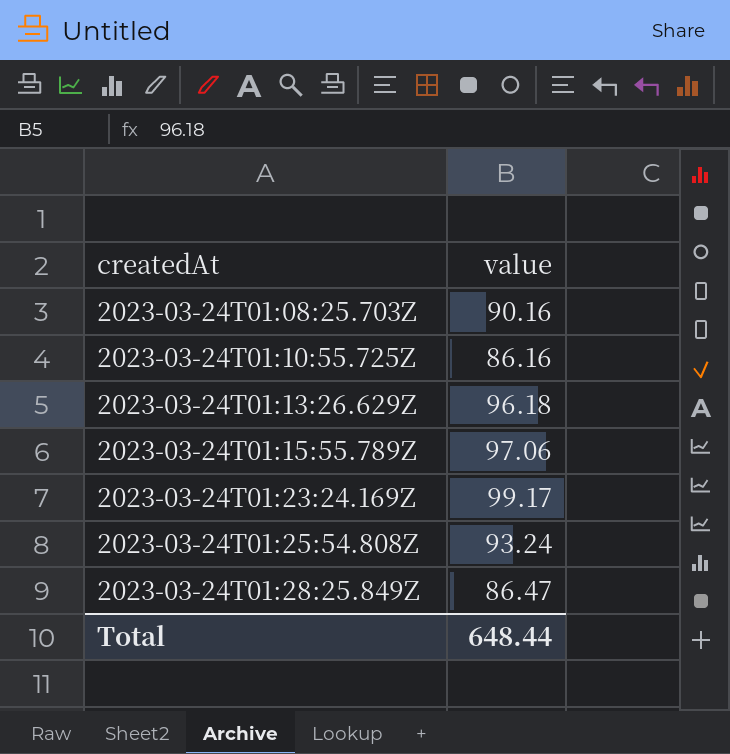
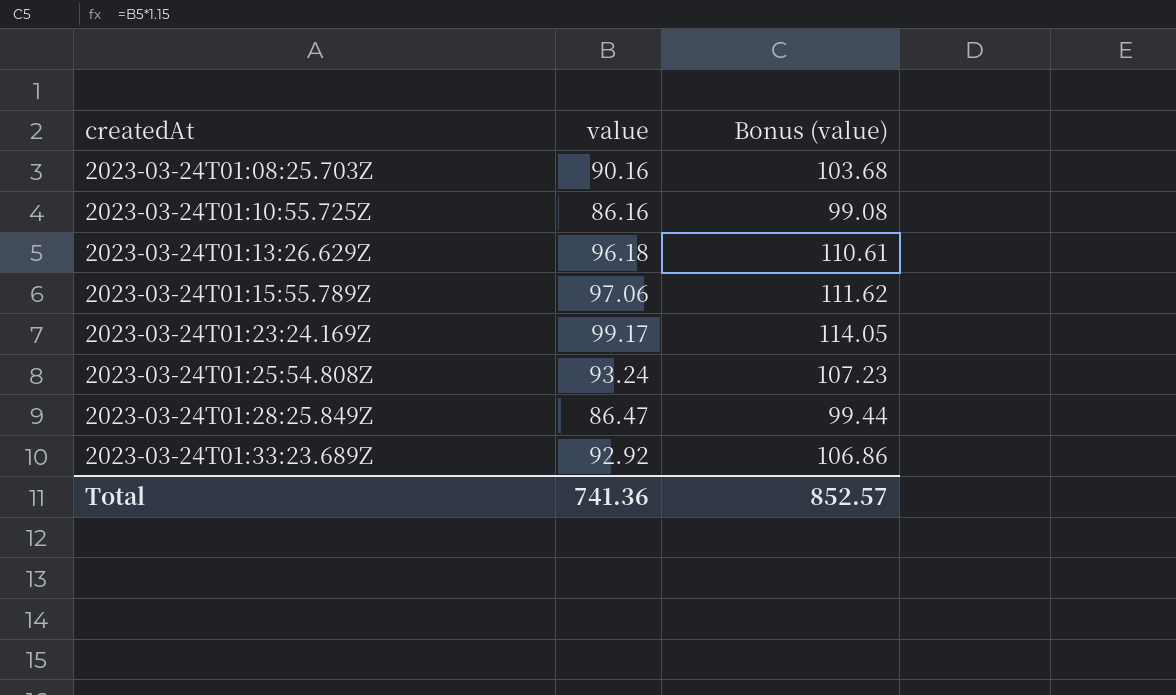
column Bonus (value) | formula: none -> [value] * 1.15
row 2023-03-24T01:33:23.689Z: none -> 92.92 | 106.86
Total | value: 648.44 -> 741.36

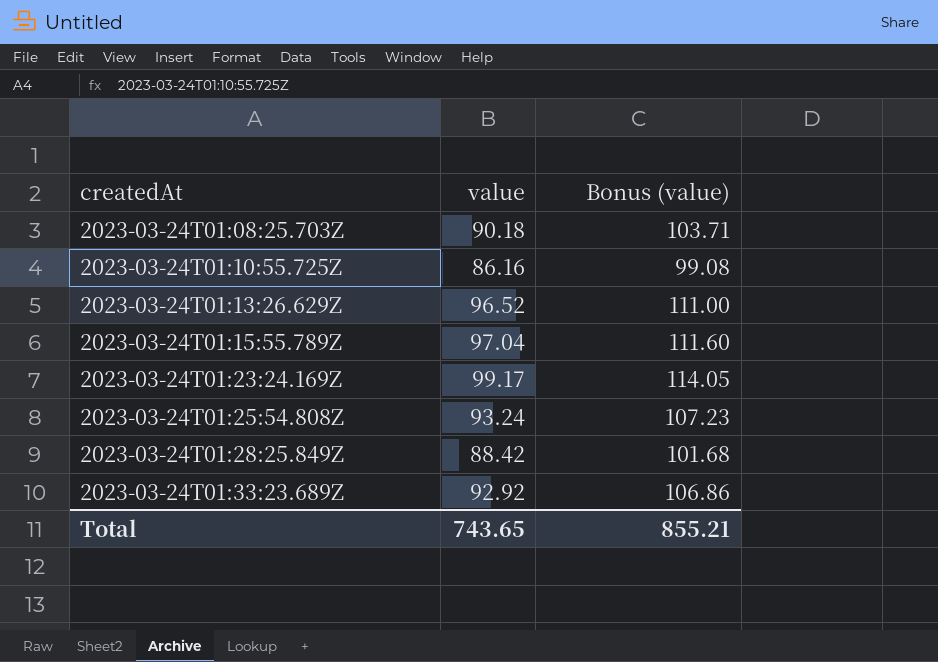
2023-03-24T01:08:25.703Z | value: 90.16 -> 90.18
2023-03-24T01:08:25.703Z | Bonus (value): 103.68 -> 103.71
2023-03-24T01:13:26.629Z | value: 96.18 -> 96.52
2023-03-24T01:13:26.629Z | Bonus (value): 110.61 -> 111.00
2023-03-24T01:15:55.789Z | value: 97.06 -> 97.04
2023-03-24T01:15:55.789Z | Bonus (value): 111.62 -> 111.60
2023-03-24T01:28:25.849Z | value: 86.47 -> 88.42
2023-03-24T01:28:25.849Z | Bonus (value): 99.44 -> 101.68
Total | value: 741.36 -> 743.65
Total | Bonus (value): 852.57 -> 855.21

